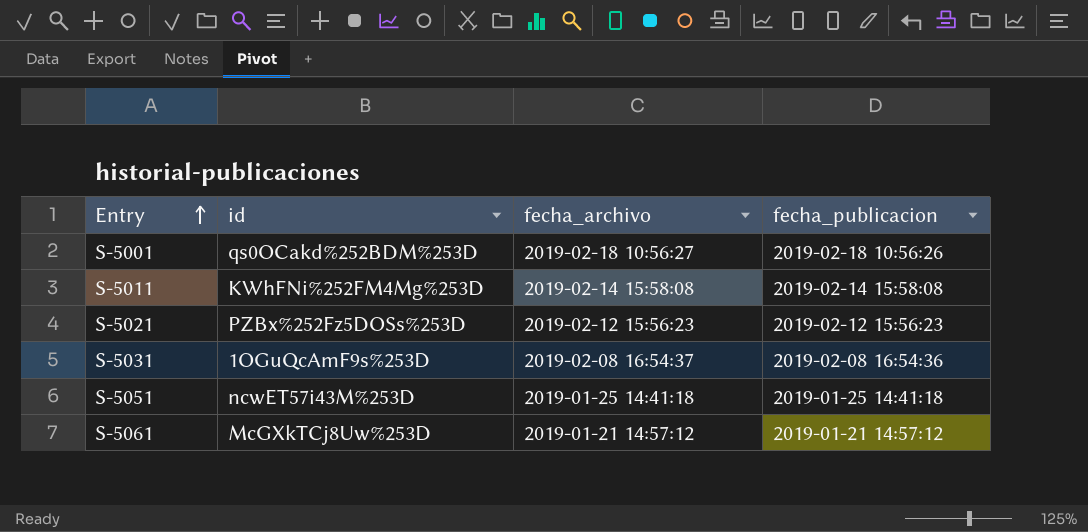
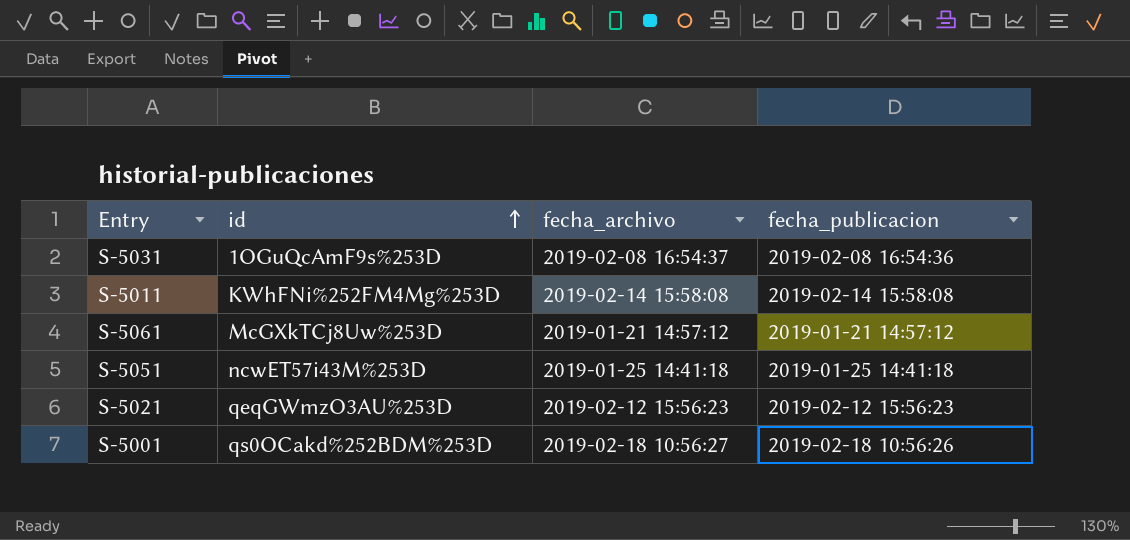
row order: Entry ascending -> id ascending
S-5021 | id: PZBx%252Fz5DOSs%253D -> qeqGWmzO3AU%253D

